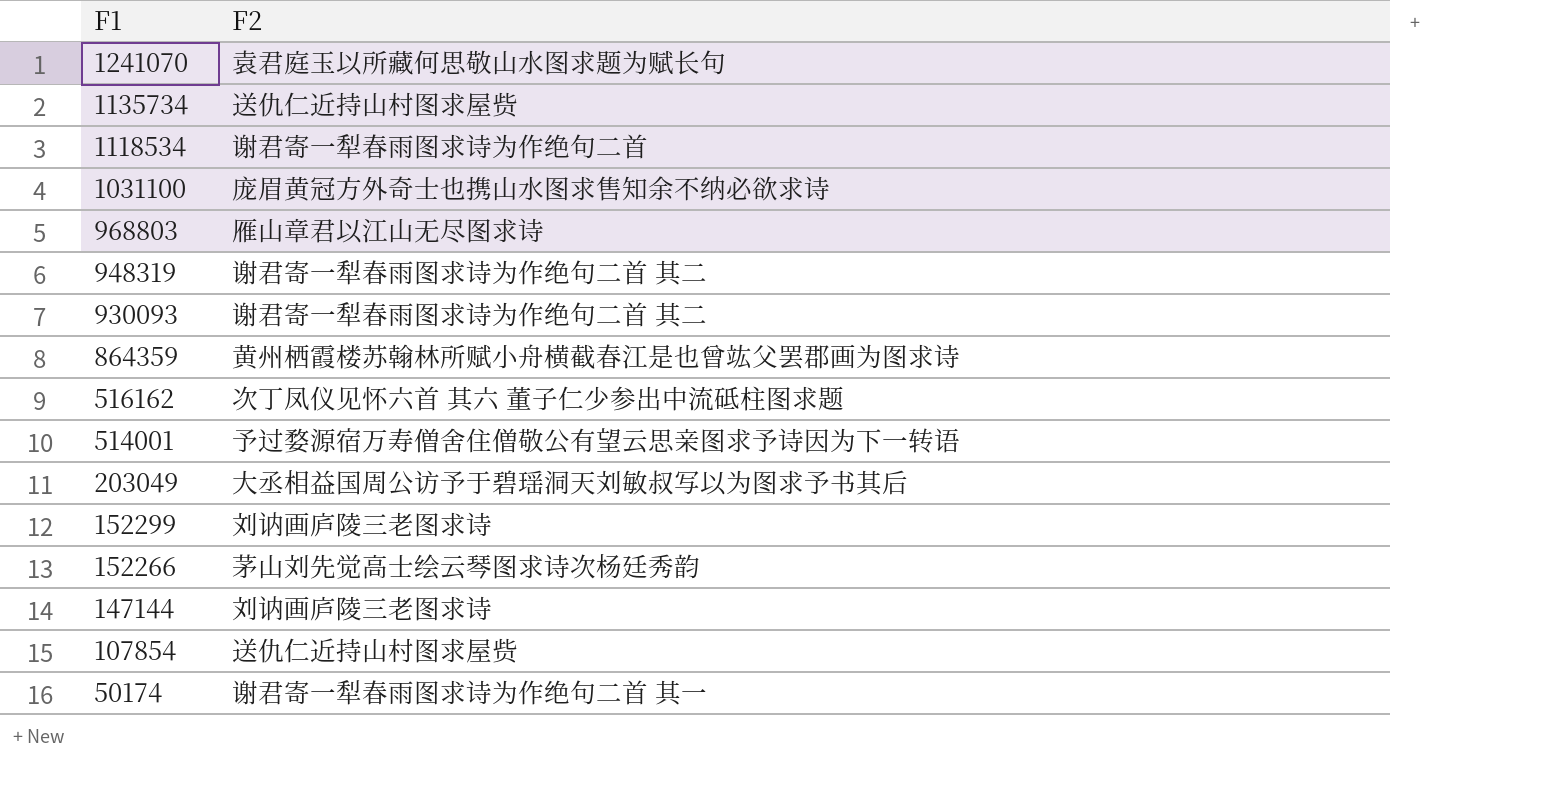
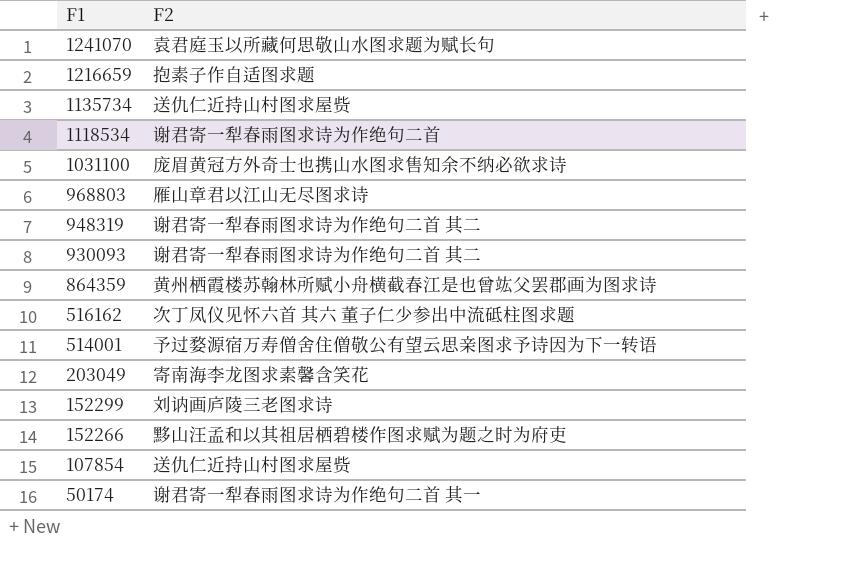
row 147144: 刘讷画庐陵三老图求诗 -> none
row 1216659: none -> 抱素子作自适图求题
203049 | F2: 大丞相益国周公访予于碧瑶洞天刘敏叔写以为图求予书其后 -> 寄南海李龙图求素馨含笑花
152266 | F2: 茅山刘先觉高士绘云琴图求诗次杨廷秀韵 -> 黟山汪孟和以其祖居栖碧楼作图求赋为题之时为府吏

